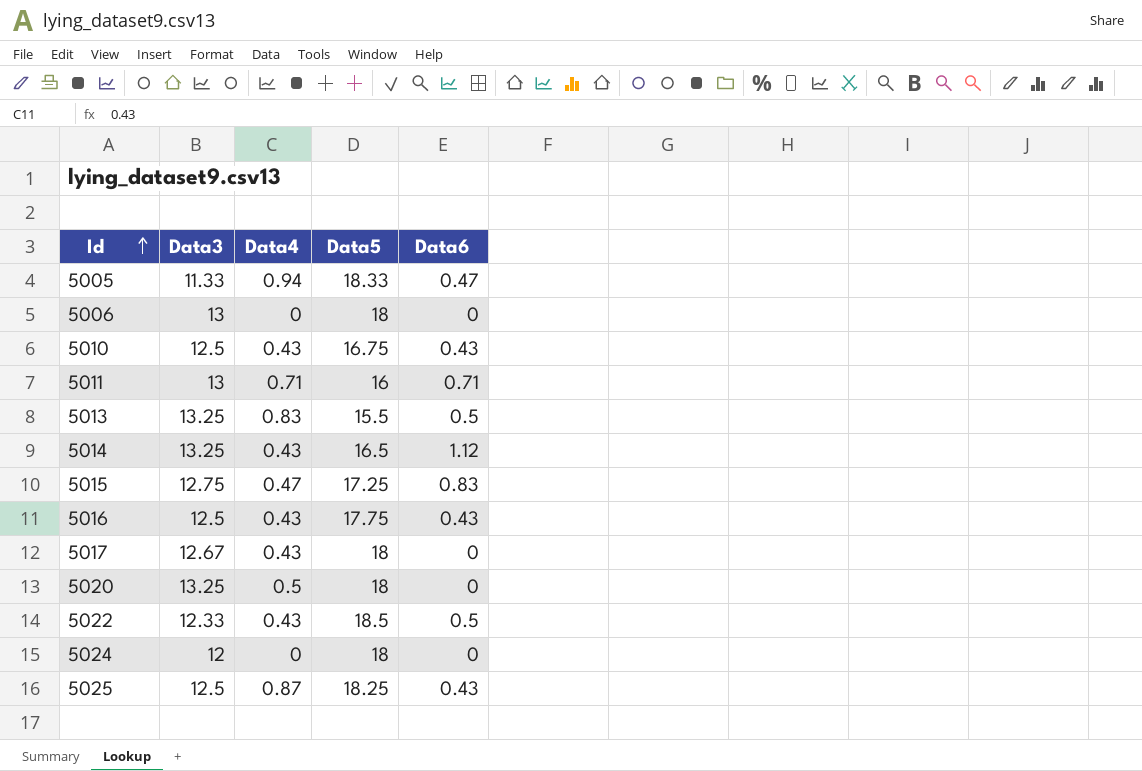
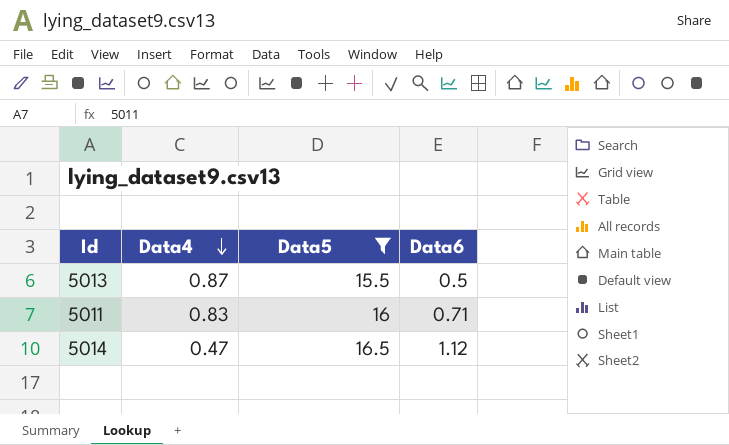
filter: none -> Data5 <= 16.5
row order: Id ascending -> Data4 descending
column Data3 | position: 2 -> none
5013 | Data4: 0.83 -> 0.87
5011 | Data4: 0.71 -> 0.83
5014 | Data4: 0.43 -> 0.47

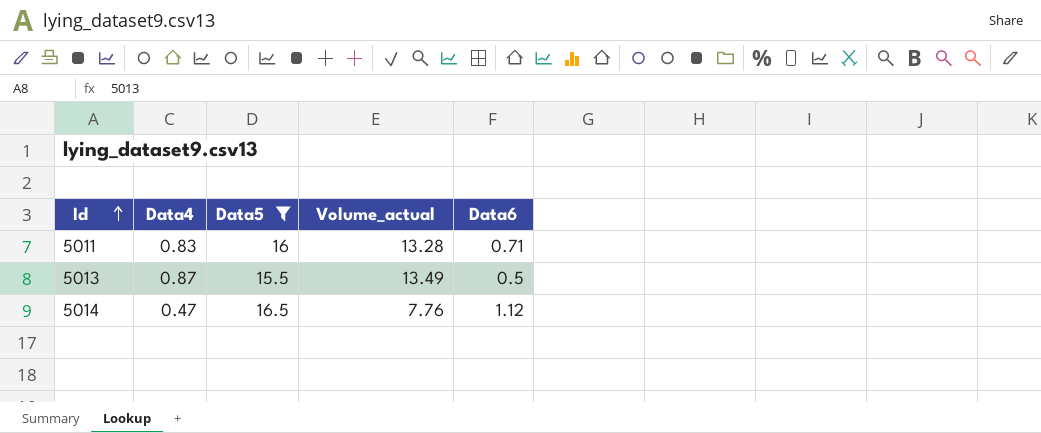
row order: Data4 descending -> Id ascending
column Volume_actual | formula: none -> [Data4] * [Data5]

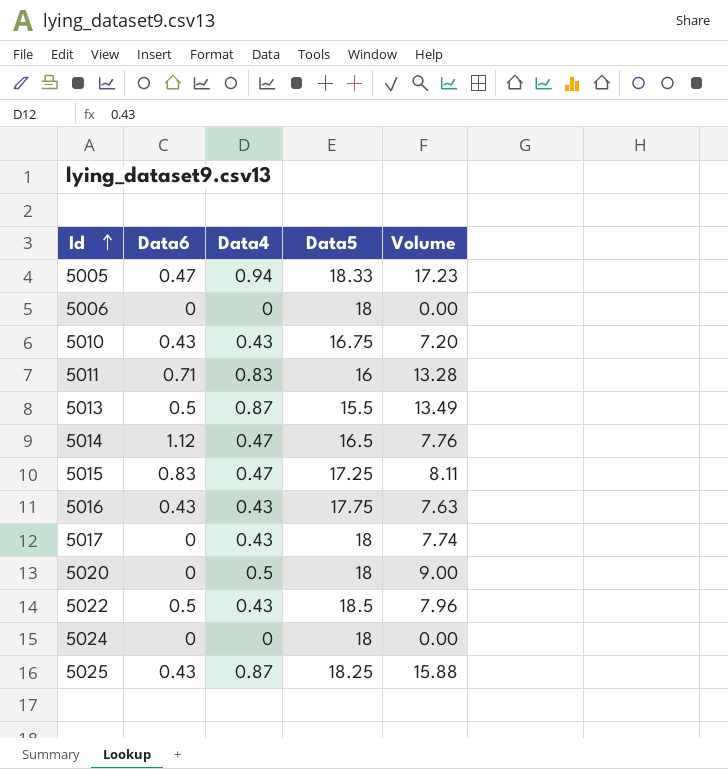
filter: Data5 <= 16.5 -> none
column Data6 | position: 5 -> 2
column name: Volume_actual -> Volume

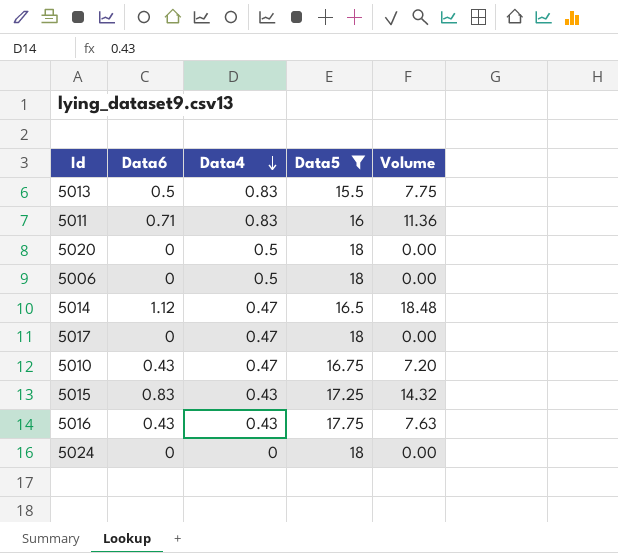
filter: none -> Data5 <= 18
row order: Id ascending -> Data4 descending
column Volume | formula: [Data4] * [Data5] -> [Data6] * [Data5]
5013 | Data4: 0.87 -> 0.83
5006 | Data4: 0 -> 0.5
5017 | Data4: 0.43 -> 0.47
5010 | Data4: 0.43 -> 0.47
5015 | Data4: 0.47 -> 0.43

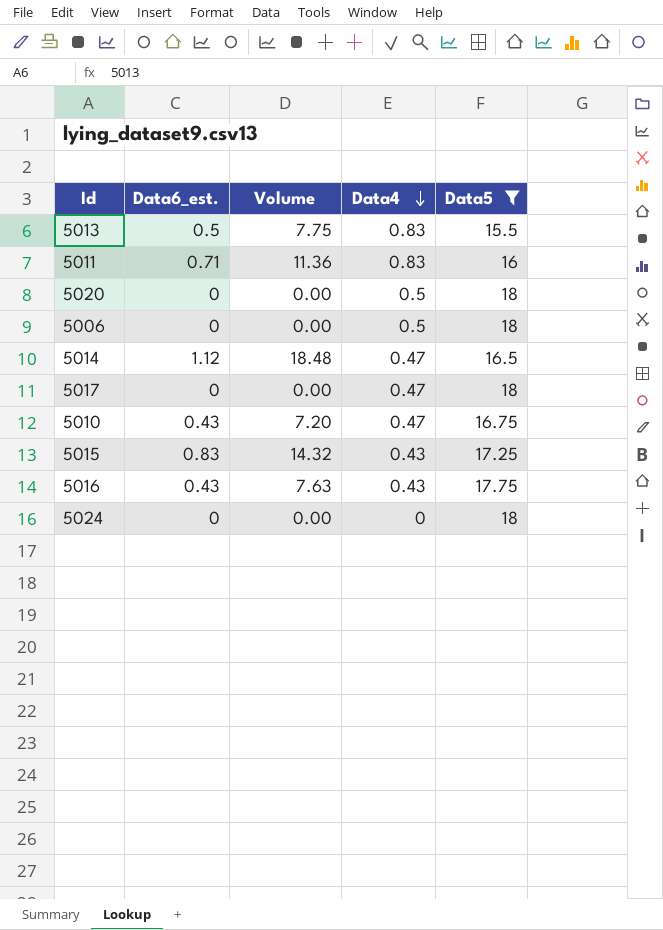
column name: Data6 -> Data6_est.
column Volume | position: 5 -> 3

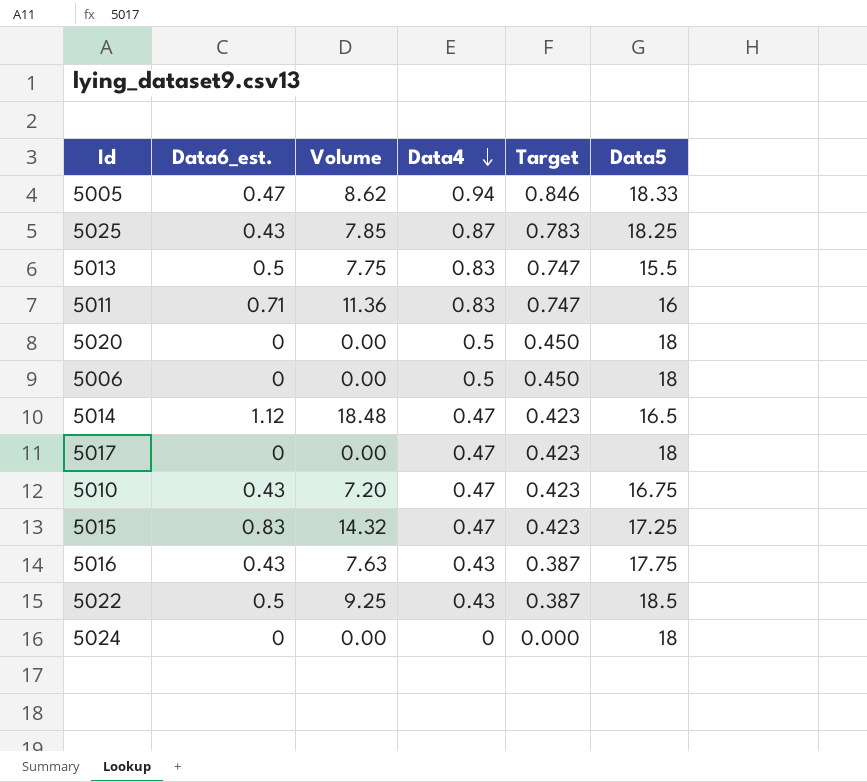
filter: Data5 <= 18 -> none
column Target | formula: none -> [Data4] * 0.9
5015 | Data4: 0.43 -> 0.47

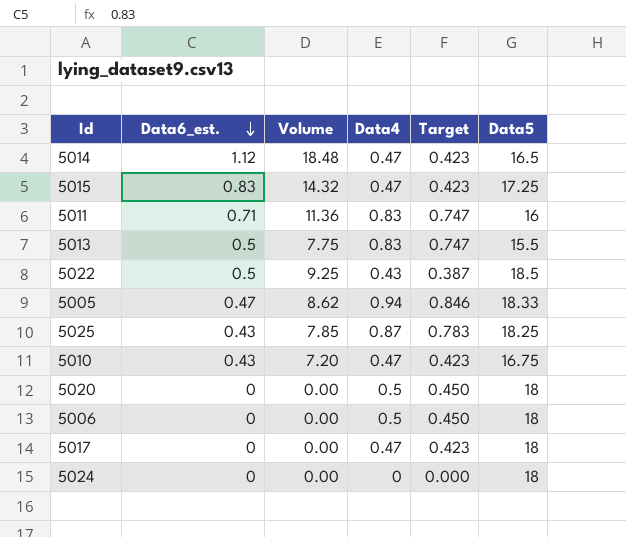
row order: Data4 descending -> Data6_est. descending
row 5016: 0.43 | 7.63 | 0.43 | 0.387 | 17.75 -> none

